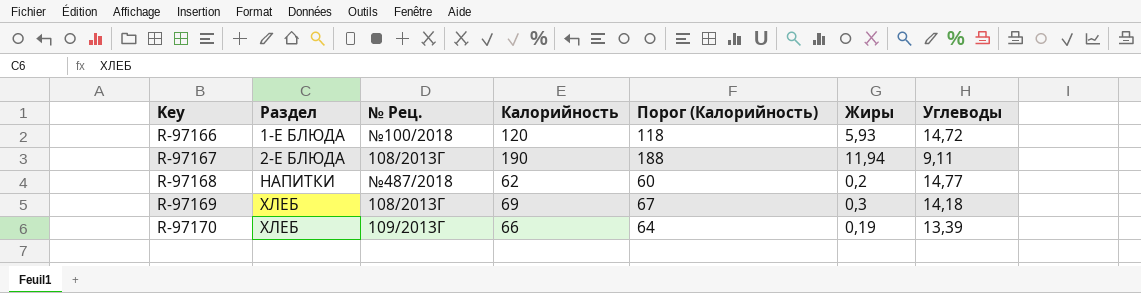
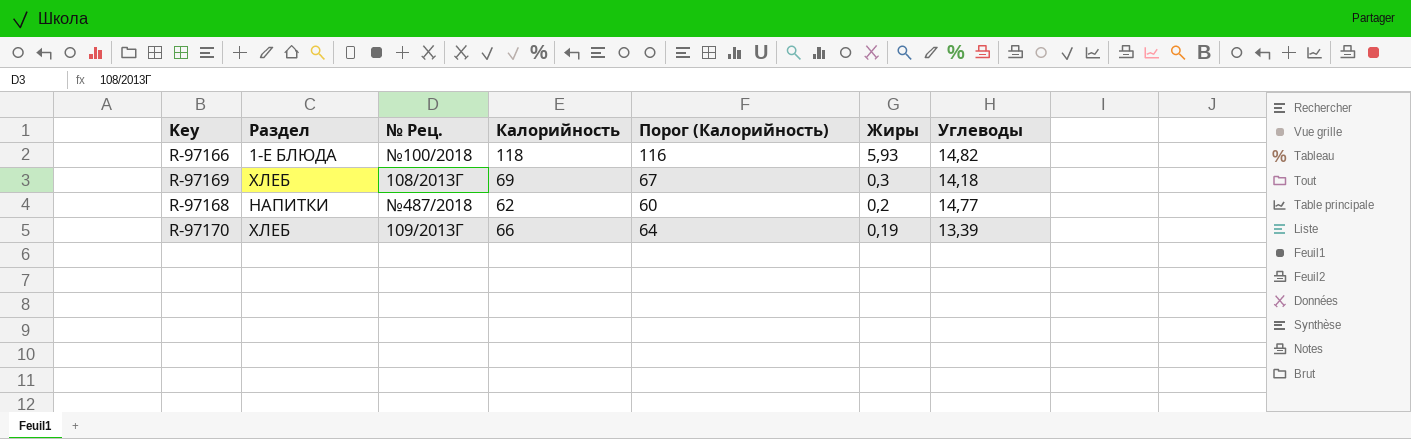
row order: Key ascending -> Жиры descending
row R-97167: 2-Е БЛЮДА | 108/2013Г | 190 | 188 | 11,94 | 9,11 -> none
R-97166 | Калорийность: 120 -> 118
R-97166 | Порог (Калорийность): 118 -> 116
R-97166 | Углеводы: 14,72 -> 14,82

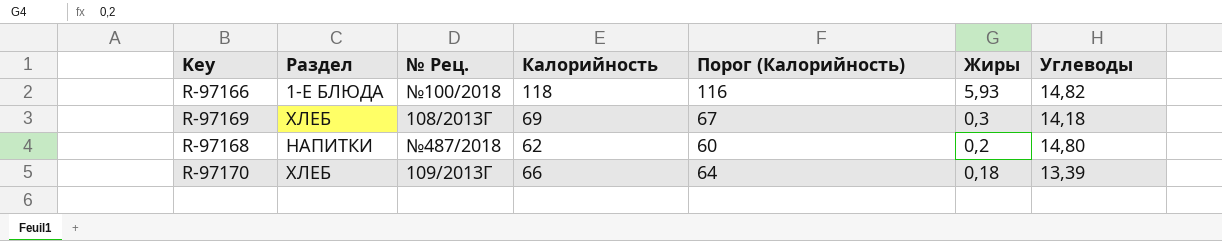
R-97168 | Углеводы: 14,77 -> 14,80
R-97170 | Жиры: 0,19 -> 0,18

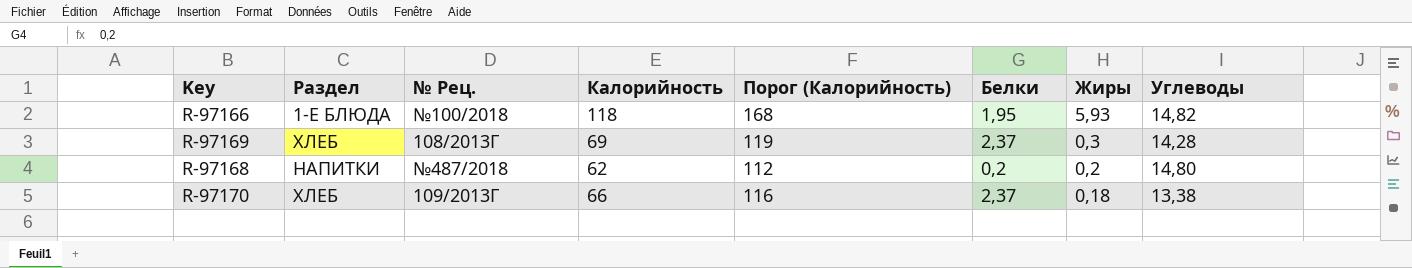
column Порог (Калорийность) | formula: [Калорийность] - 2 -> [Калорийность] + 50
column Белки | position: none -> 6
R-97169 | Углеводы: 14,18 -> 14,28
R-97170 | Углеводы: 13,39 -> 13,38

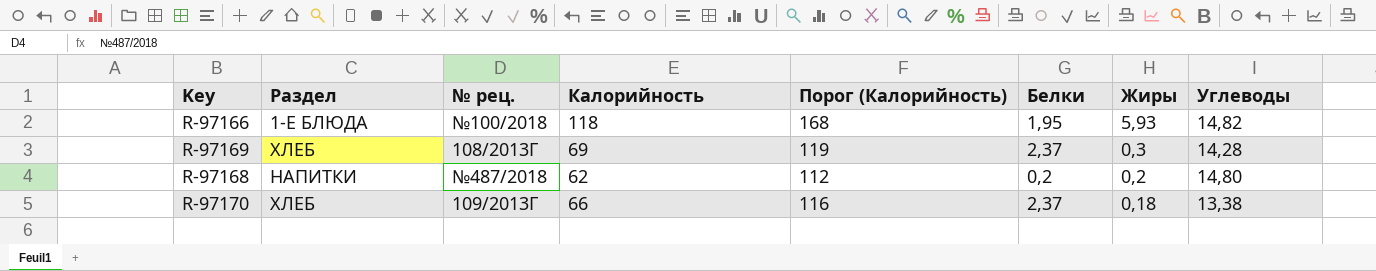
column name: № Рец. -> № рец.

